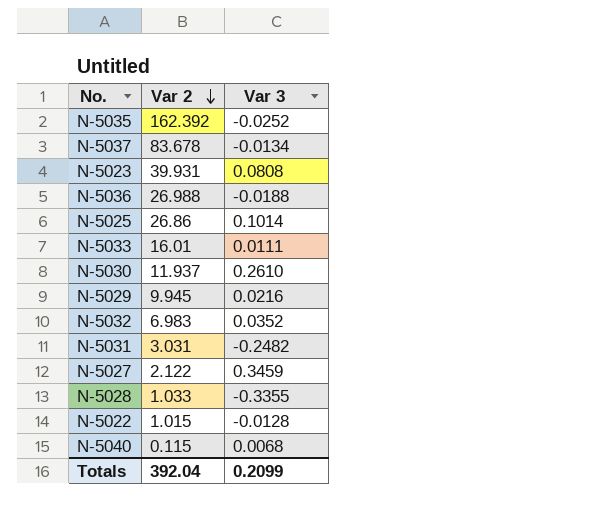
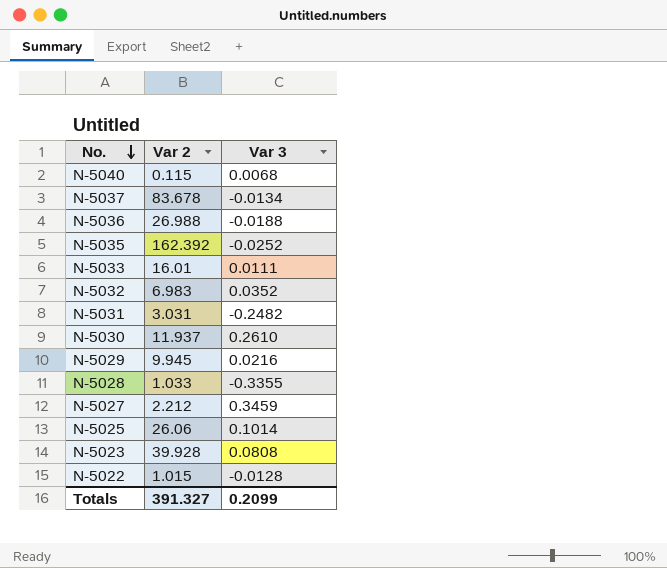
row order: Var 2 descending -> No. descending
N-5027 | Var 2: 2.122 -> 2.212
N-5025 | Var 2: 26.86 -> 26.06
N-5023 | Var 2: 39.931 -> 39.928
Totals | Var 2: 392.04 -> 391.327

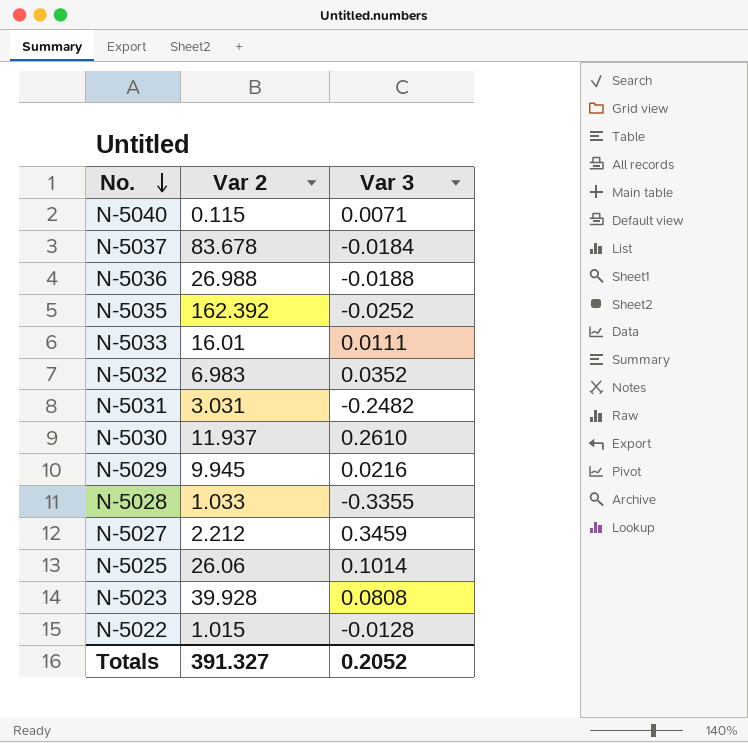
N-5040 | Var 3: 0.0068 -> 0.0071
N-5037 | Var 3: -0.0134 -> -0.0184
Totals | Var 3: 0.2099 -> 0.2052

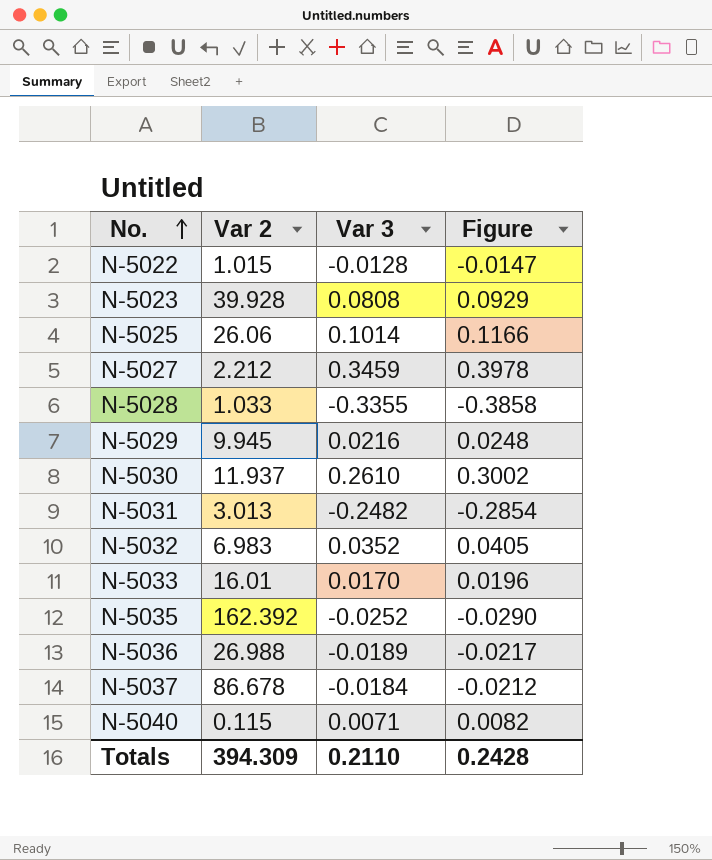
row order: No. descending -> No. ascending
column Figure | formula: none -> [Var 3] * 1.15
N-5031 | Var 2: 3.031 -> 3.013
N-5033 | Var 3: 0.0111 -> 0.0170
N-5036 | Var 3: -0.0188 -> -0.0189
N-5037 | Var 2: 83.678 -> 86.678
Totals | Var 2: 391.327 -> 394.309
Totals | Var 3: 0.2052 -> 0.2110

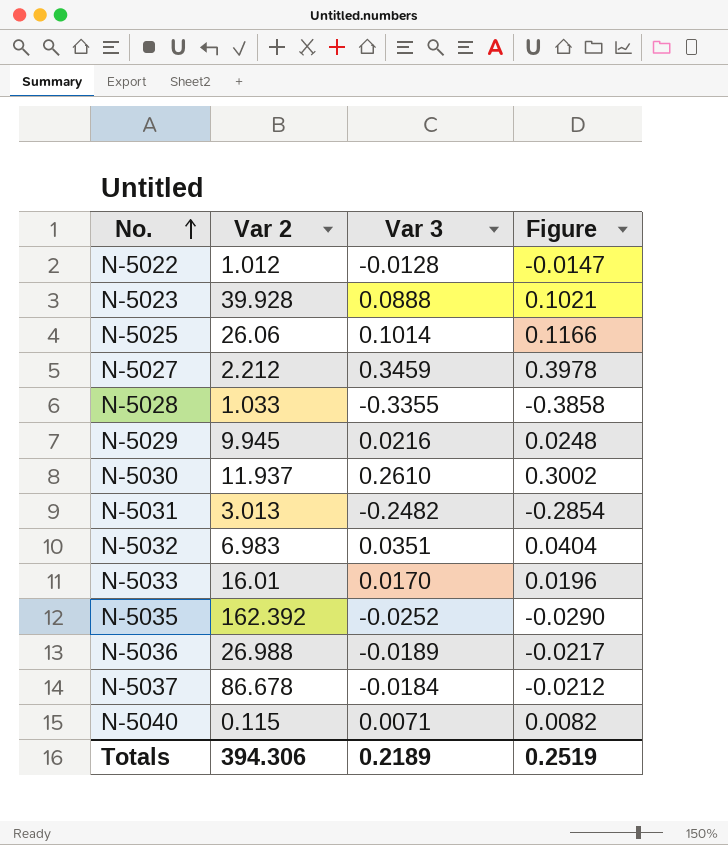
N-5022 | Var 2: 1.015 -> 1.012
N-5023 | Var 3: 0.0808 -> 0.0888
N-5023 | Figure: 0.0929 -> 0.1021
N-5032 | Var 3: 0.0352 -> 0.0351
N-5032 | Figure: 0.0405 -> 0.0404
Totals | Var 2: 394.309 -> 394.306
Totals | Var 3: 0.2110 -> 0.2189
Totals | Figure: 0.2428 -> 0.2519

